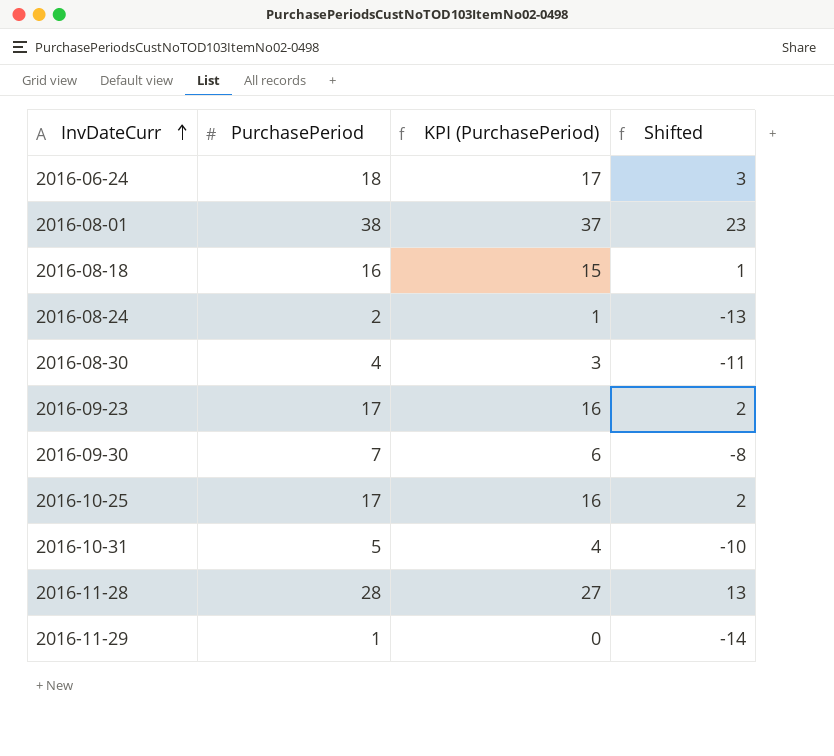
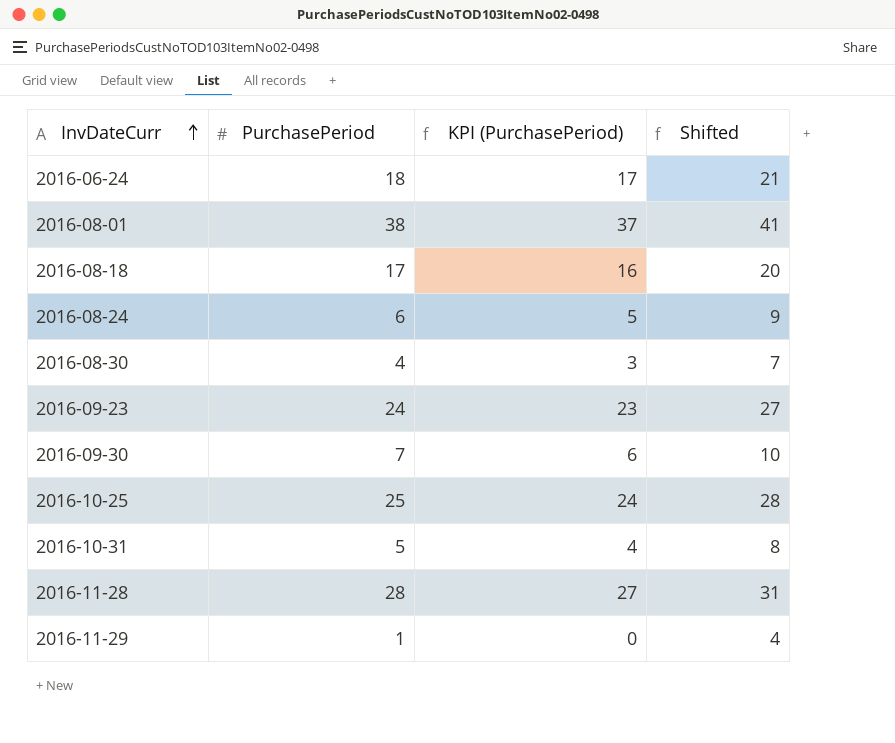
column Shifted | formula: [PurchasePeriod] - 15 -> [PurchasePeriod] + 3
2016-08-18 | PurchasePeriod: 16 -> 17
2016-08-18 | KPI (PurchasePeriod): 15 -> 16
2016-08-24 | PurchasePeriod: 2 -> 6
2016-08-24 | KPI (PurchasePeriod): 1 -> 5
2016-09-23 | PurchasePeriod: 17 -> 24
2016-09-23 | KPI (PurchasePeriod): 16 -> 23
2016-10-25 | PurchasePeriod: 17 -> 25
2016-10-25 | KPI (PurchasePeriod): 16 -> 24

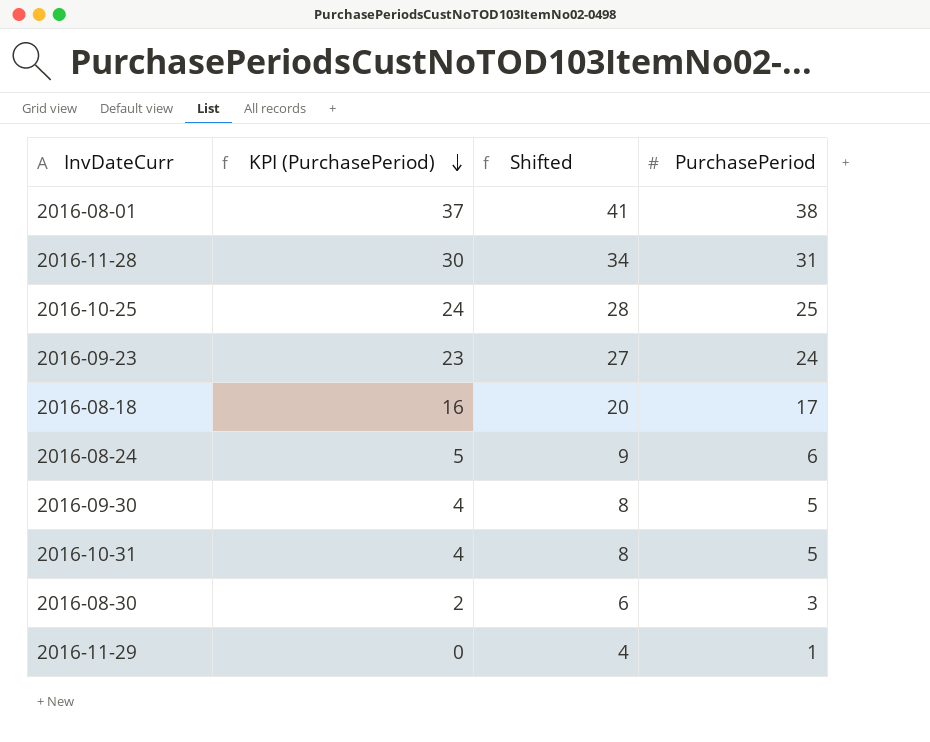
row order: InvDateCurr ascending -> KPI (PurchasePeriod) descending
column PurchasePeriod | position: 2 -> 4
row 2016-06-24: 18 | 17 | 21 -> none
2016-11-28 | KPI (PurchasePeriod): 27 -> 30
2016-11-28 | Shifted: 31 -> 34
2016-11-28 | PurchasePeriod: 28 -> 31
2016-09-30 | KPI (PurchasePeriod): 6 -> 4
2016-09-30 | Shifted: 10 -> 8
2016-09-30 | PurchasePeriod: 7 -> 5
2016-08-30 | KPI (PurchasePeriod): 3 -> 2
2016-08-30 | Shifted: 7 -> 6
2016-08-30 | PurchasePeriod: 4 -> 3

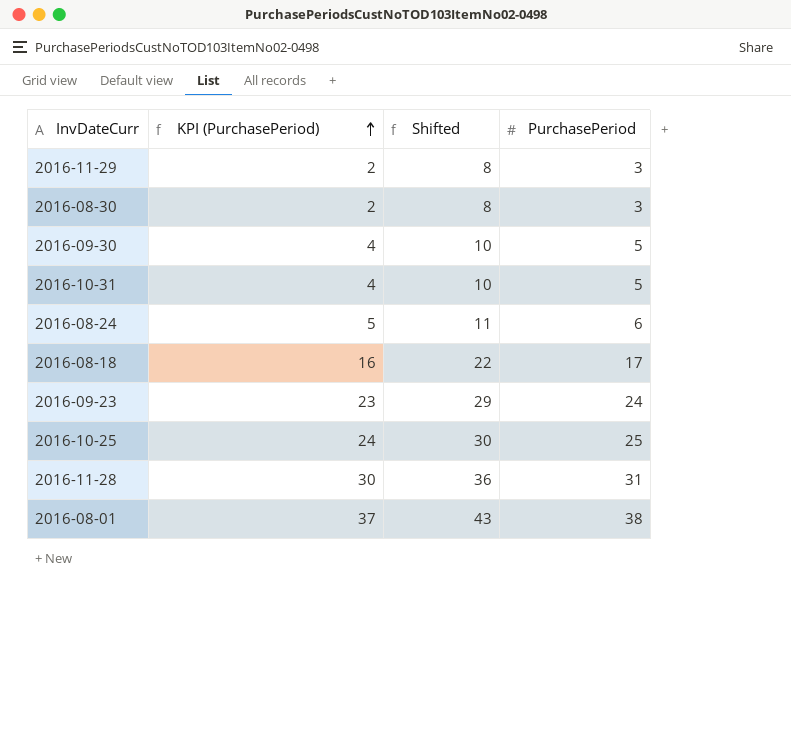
row order: KPI (PurchasePeriod) descending -> KPI (PurchasePeriod) ascending
column Shifted | formula: [PurchasePeriod] + 3 -> [PurchasePeriod] + 5
2016-11-29 | KPI (PurchasePeriod): 0 -> 2
2016-11-29 | PurchasePeriod: 1 -> 3

